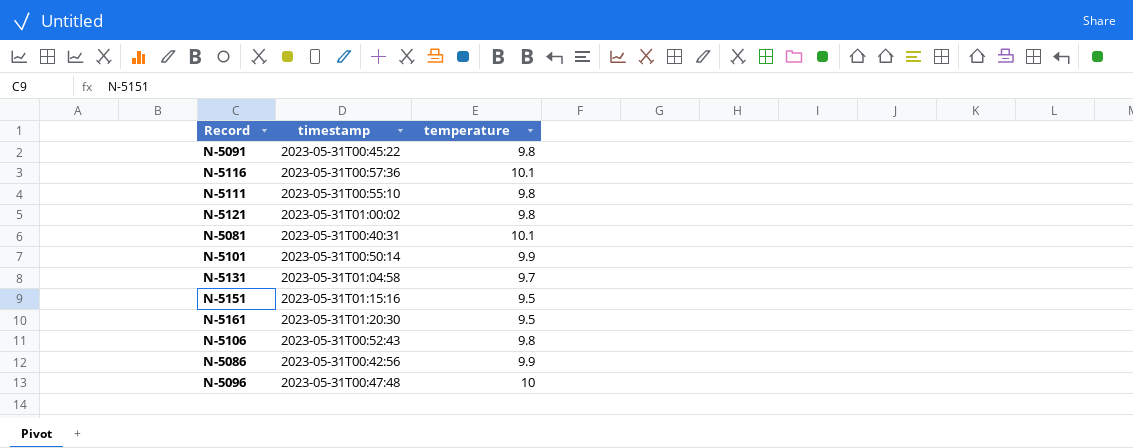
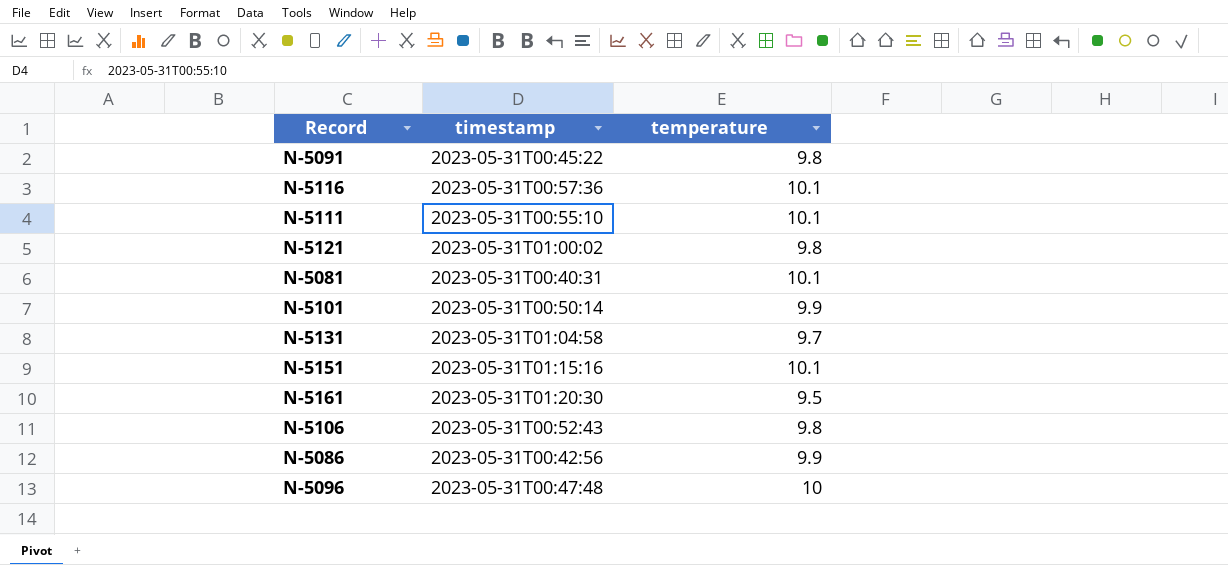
N-5111 | temperature: 9.8 -> 10.1
N-5151 | temperature: 9.5 -> 10.1

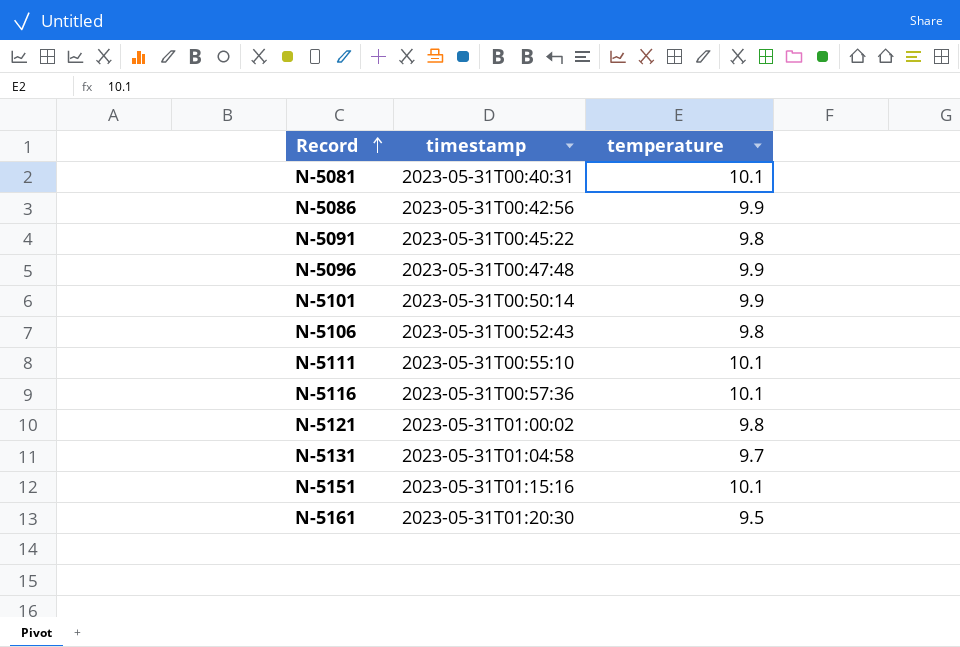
row order: none -> Record ascending
N-5096 | temperature: 10 -> 9.9

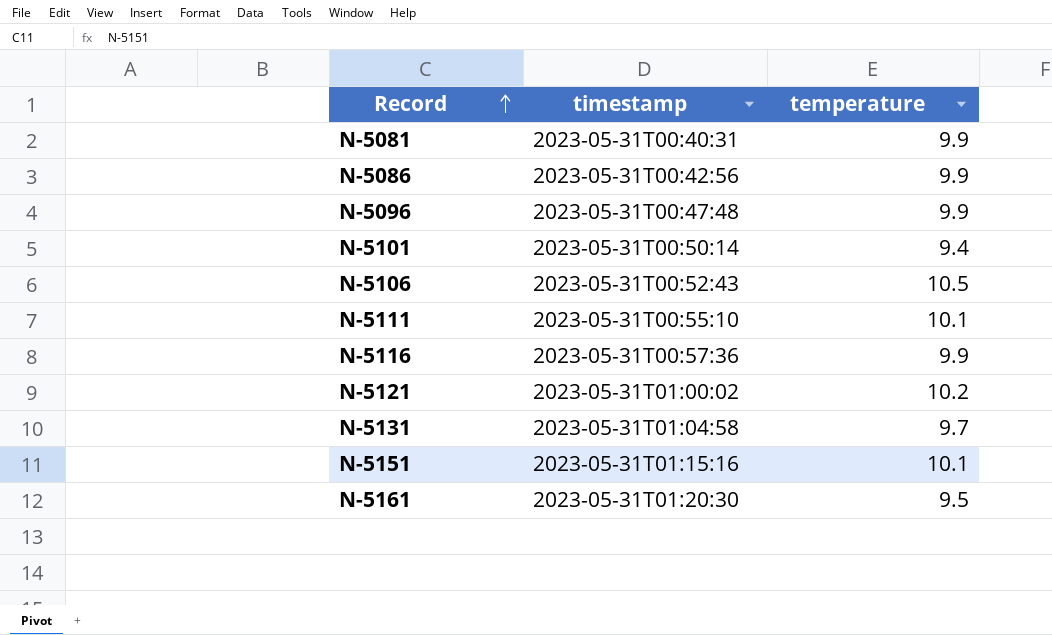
row N-5091: 2023-05-31T00:45:22 | 9.8 -> none
N-5081 | temperature: 10.1 -> 9.9
N-5101 | temperature: 9.9 -> 9.4
N-5106 | temperature: 9.8 -> 10.5
N-5116 | temperature: 10.1 -> 9.9
N-5121 | temperature: 9.8 -> 10.2

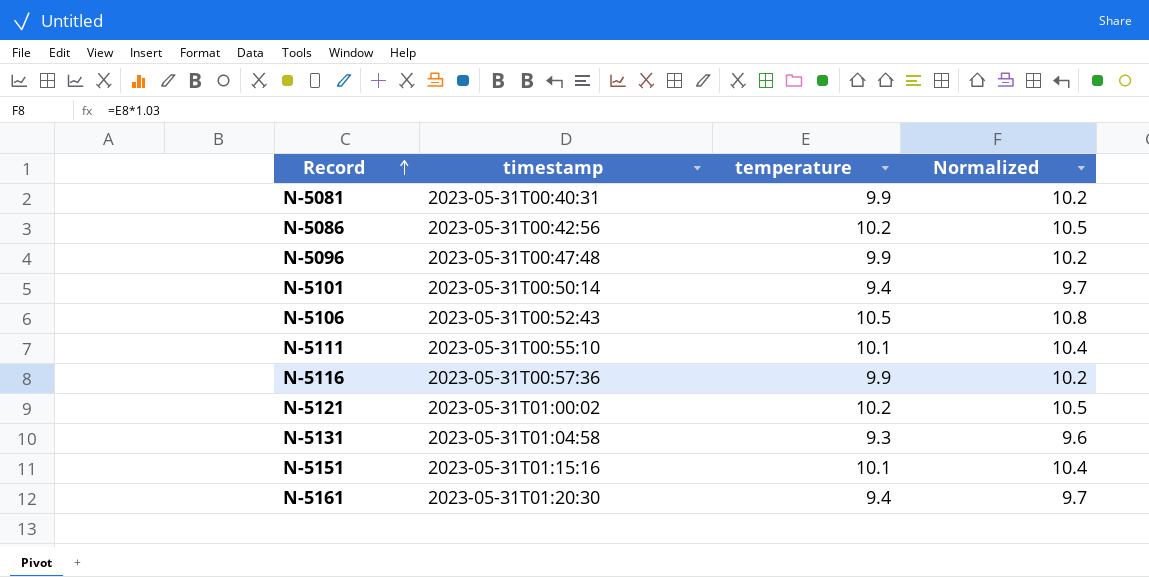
column Normalized | formula: none -> [temperature] * 1.03
N-5086 | temperature: 9.9 -> 10.2
N-5131 | temperature: 9.7 -> 9.3
N-5161 | temperature: 9.5 -> 9.4

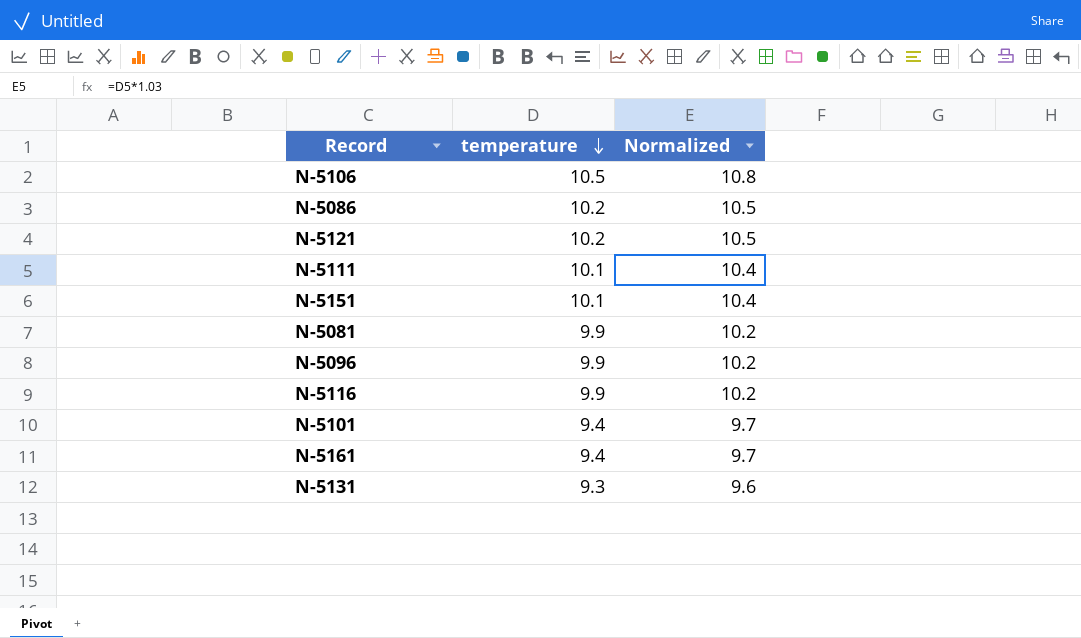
row order: Record ascending -> temperature descending
column timestamp | position: 2 -> none

